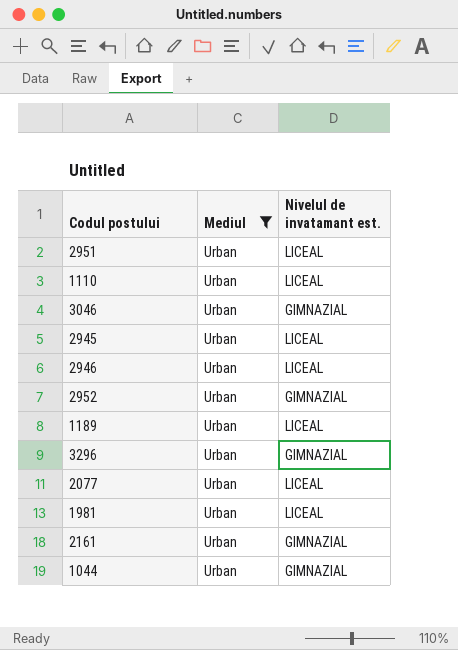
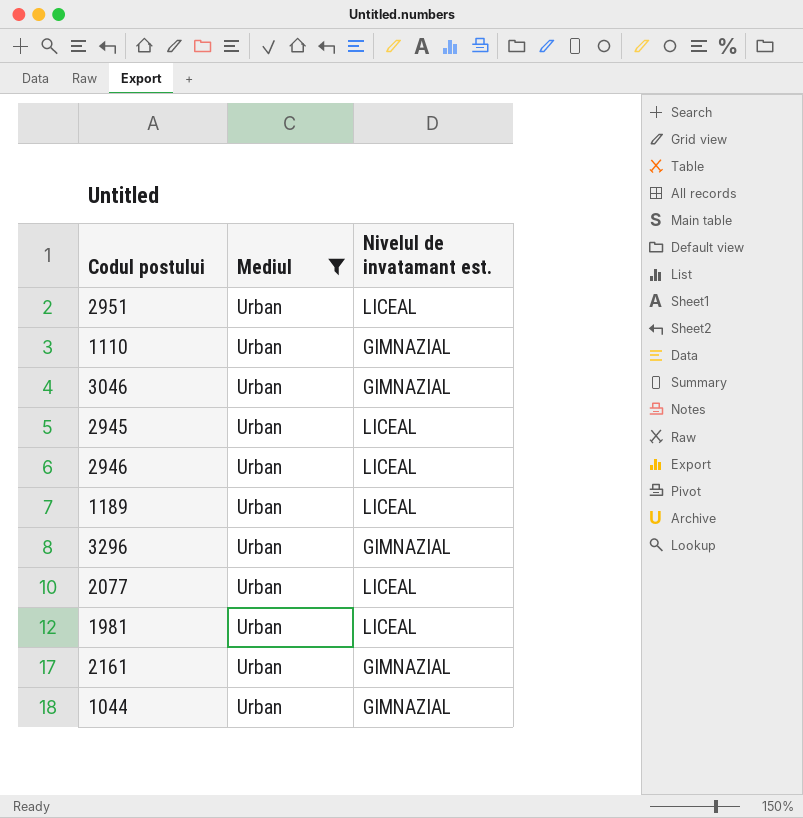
row 2952: Urban | GIMNAZIAL -> none
1110 | Nivelul de invatamant est.: LICEAL -> GIMNAZIAL

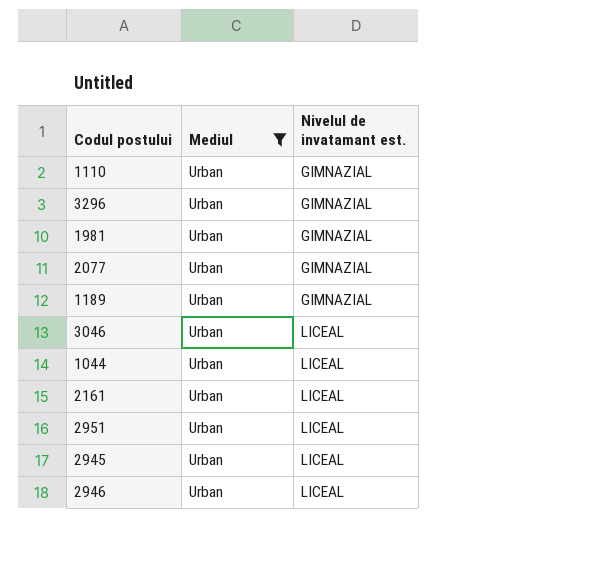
row order: none -> Nivelul de invatamant est. ascending
1981 | Nivelul de invatamant est.: LICEAL -> GIMNAZIAL
2077 | Nivelul de invatamant est.: LICEAL -> GIMNAZIAL
1189 | Nivelul de invatamant est.: LICEAL -> GIMNAZIAL
3046 | Nivelul de invatamant est.: GIMNAZIAL -> LICEAL
1044 | Nivelul de invatamant est.: GIMNAZIAL -> LICEAL
2161 | Nivelul de invatamant est.: GIMNAZIAL -> LICEAL

